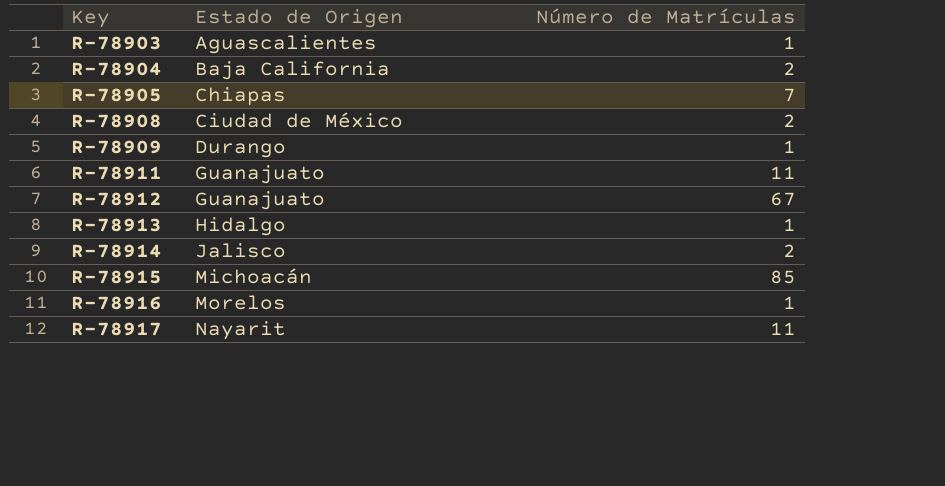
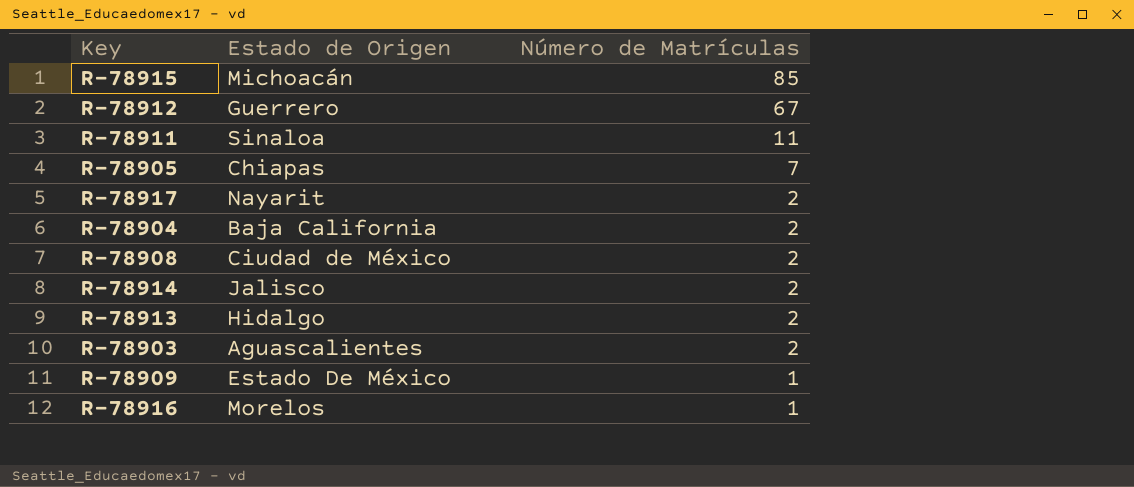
row order: Key ascending -> Número de Matrículas descending
R-78912 | Estado de Origen: Guanajuato -> Guerrero
R-78911 | Estado de Origen: Guanajuato -> Sinaloa
R-78917 | Número de Matrículas: 11 -> 2
R-78913 | Número de Matrículas: 1 -> 2
R-78903 | Número de Matrículas: 1 -> 2
R-78909 | Estado de Origen: Durango -> Estado De México

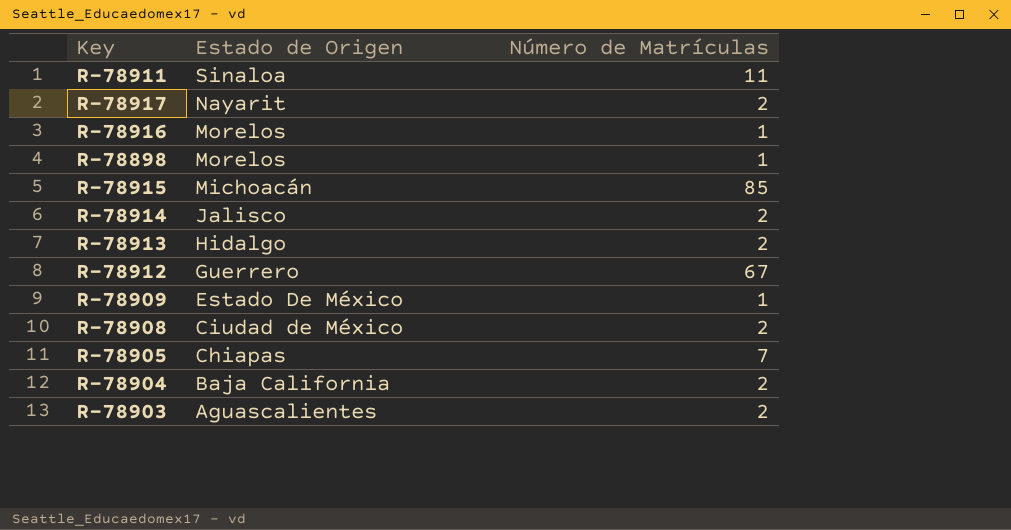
row order: Número de Matrículas descending -> Estado de Origen descending
row R-78898: none -> Morelos | 1

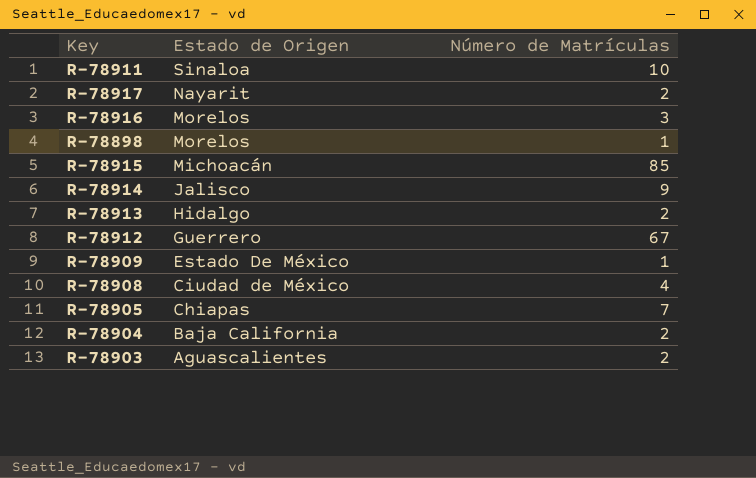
R-78911 | Número de Matrículas: 11 -> 10
R-78916 | Número de Matrículas: 1 -> 3
R-78914 | Número de Matrículas: 2 -> 9
R-78908 | Número de Matrículas: 2 -> 4

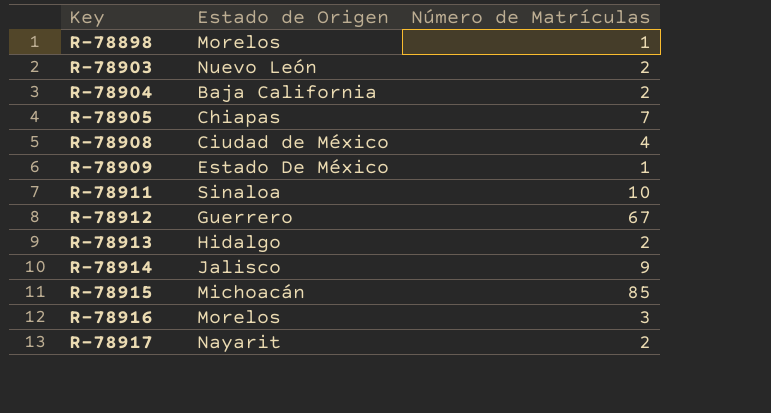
row order: Estado de Origen descending -> Key ascending
R-78903 | Estado de Origen: Aguascalientes -> Nuevo León

